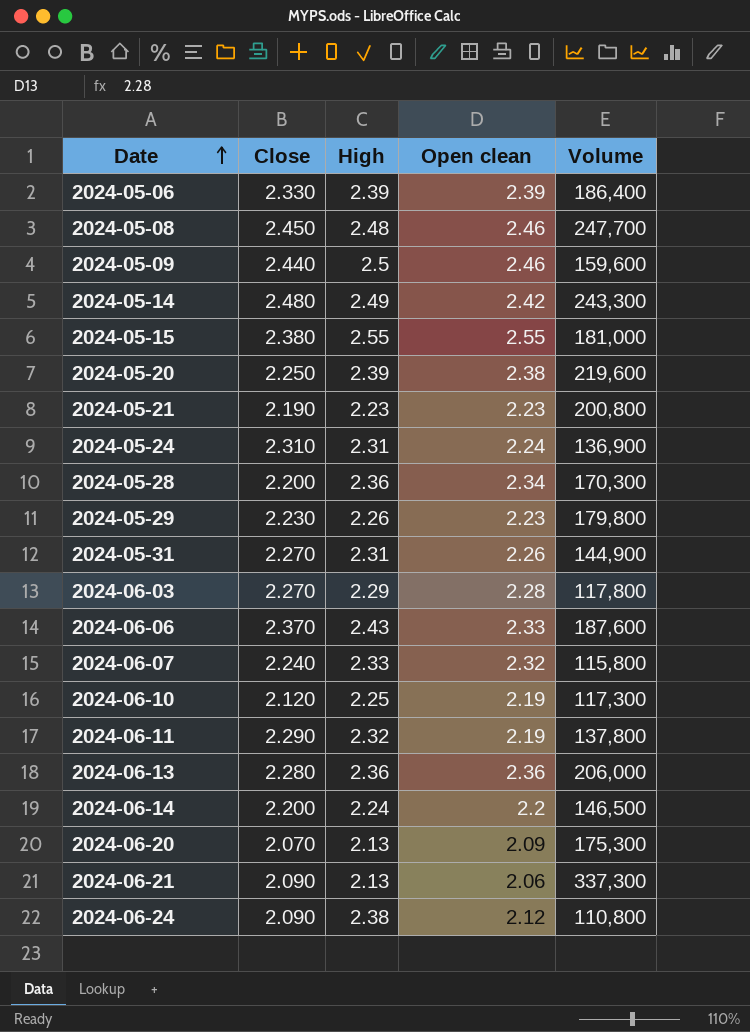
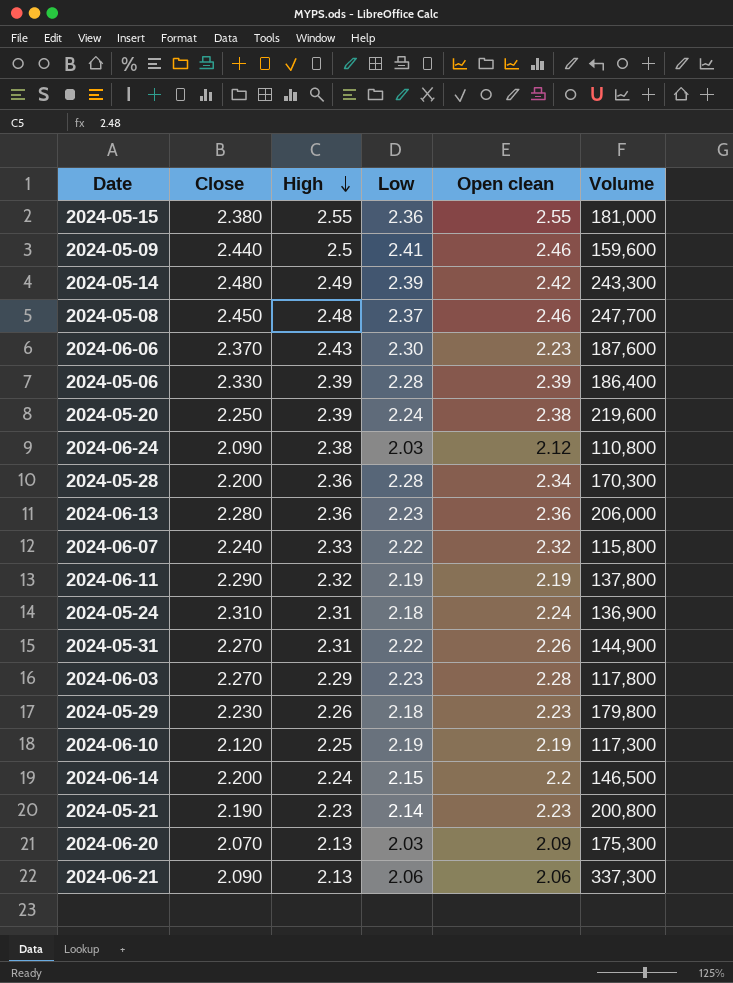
row order: Date ascending -> High descending
column Low | position: none -> 4
2024-06-06 | Open clean: 2.33 -> 2.23

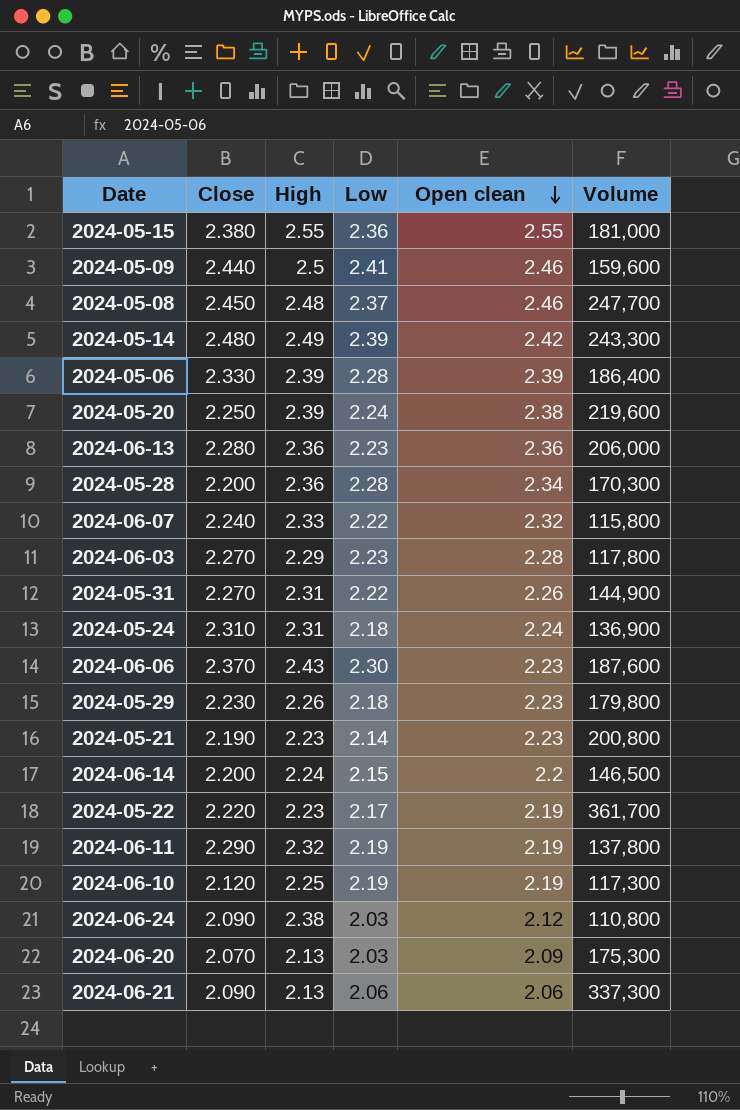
row order: High descending -> Open clean descending
row 2024-05-22: none -> 2.220 | 2.23 | 2.17 | 2.19 | 361,700

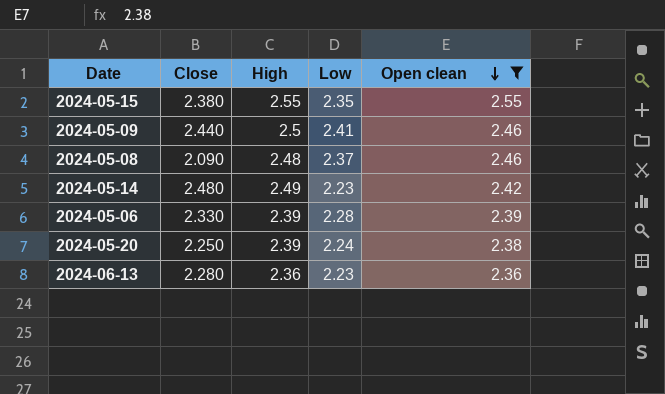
filter: none -> Open clean >= 2.36
column Volume | position: 6 -> none
2024-05-15 | Low: 2.36 -> 2.35
2024-05-08 | Close: 2.450 -> 2.090
2024-05-14 | Low: 2.39 -> 2.23

